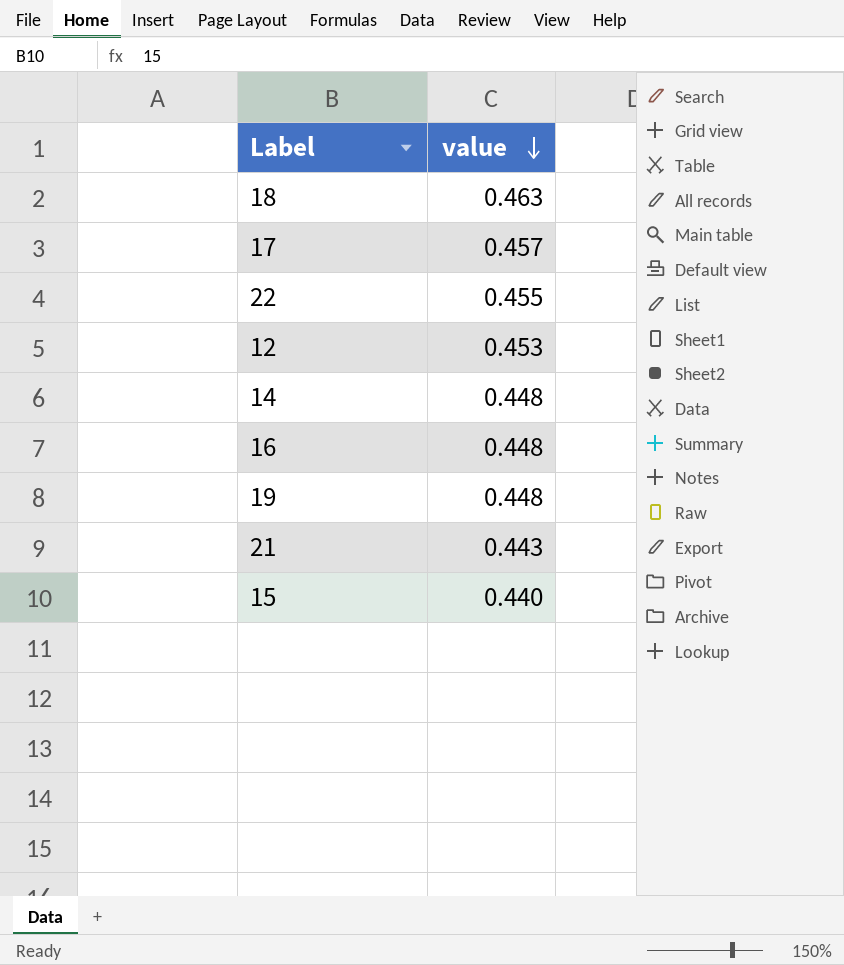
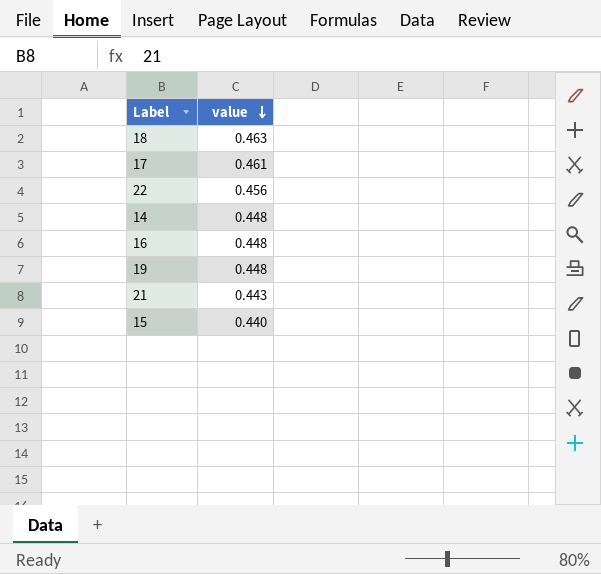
row 12: 0.453 -> none
17 | value: 0.457 -> 0.461
22 | value: 0.455 -> 0.456

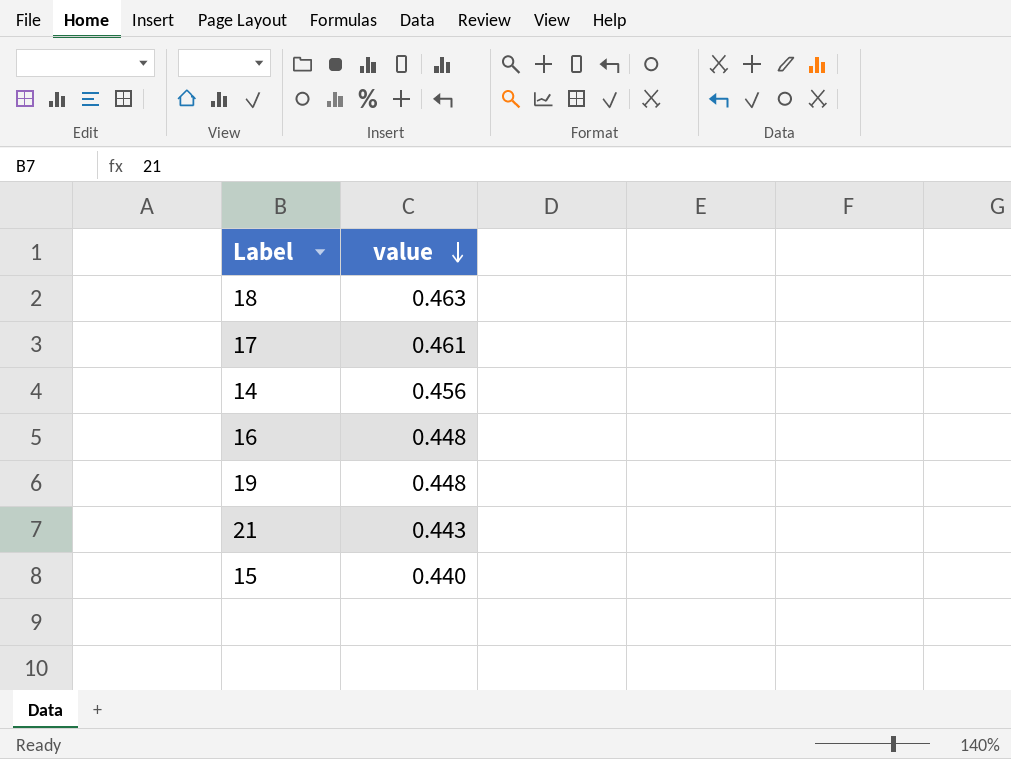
row 22: 0.456 -> none
14 | value: 0.448 -> 0.456

